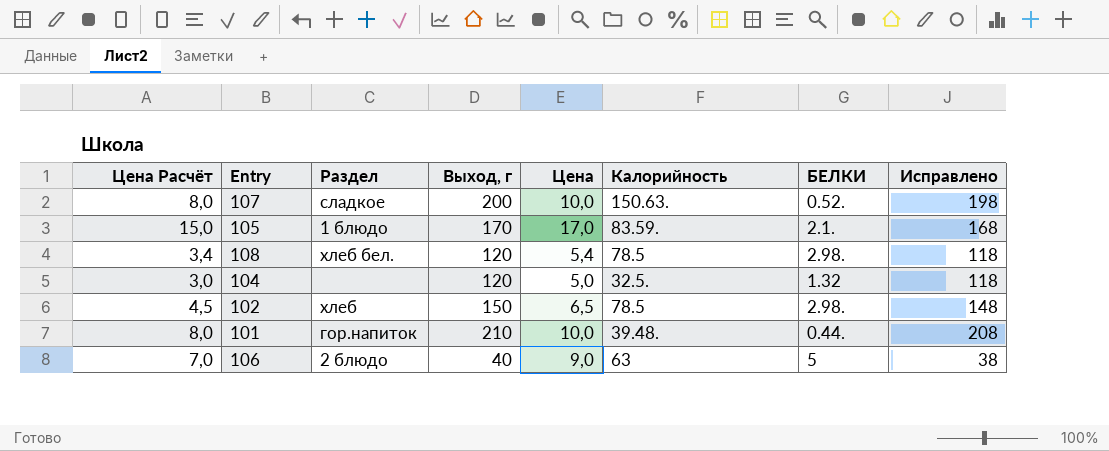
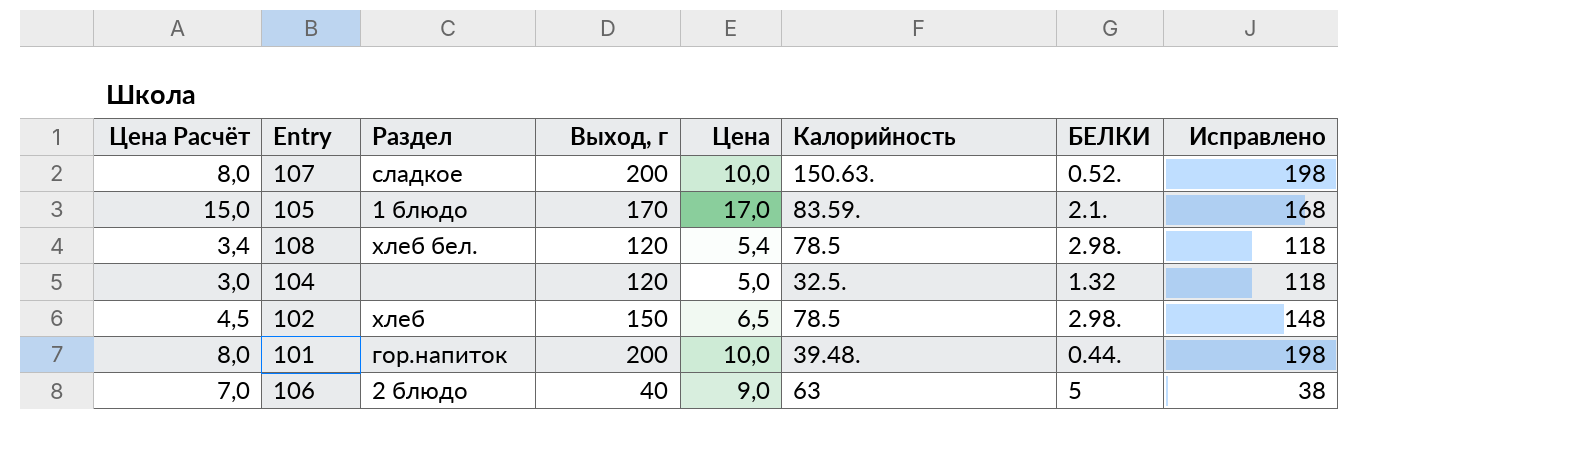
101 | Выход, г: 210 -> 200
101 | Исправлено: 208 -> 198

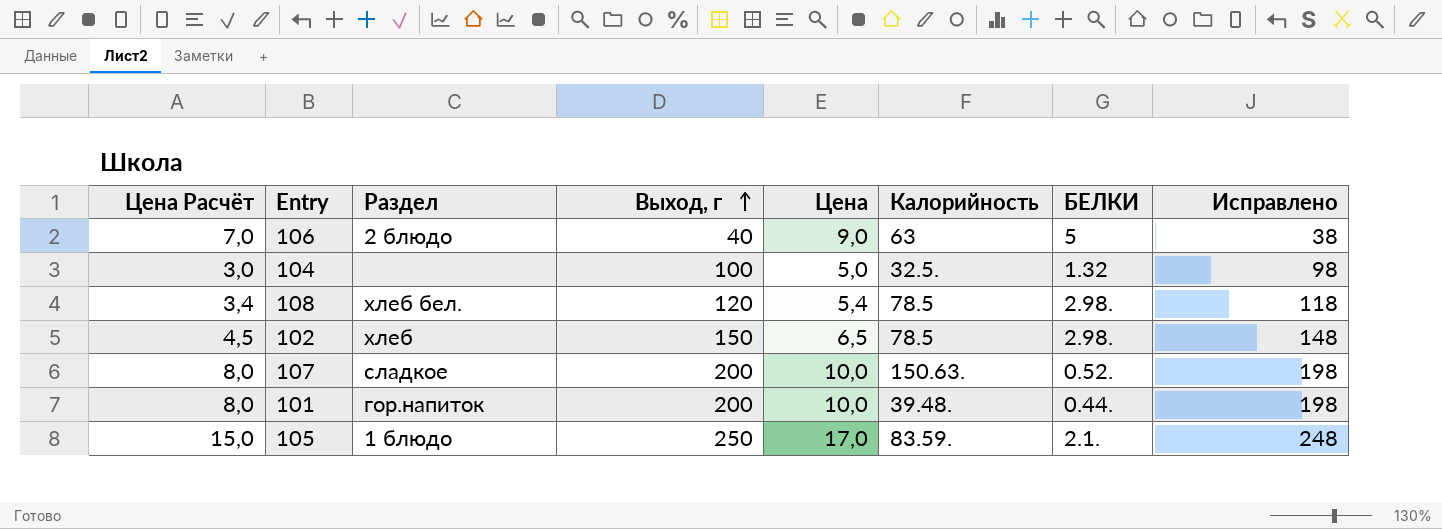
row order: none -> Выход, г ascending
104 | Выход, г: 120 -> 100
104 | Исправлено: 118 -> 98
105 | Выход, г: 170 -> 250
105 | Исправлено: 168 -> 248

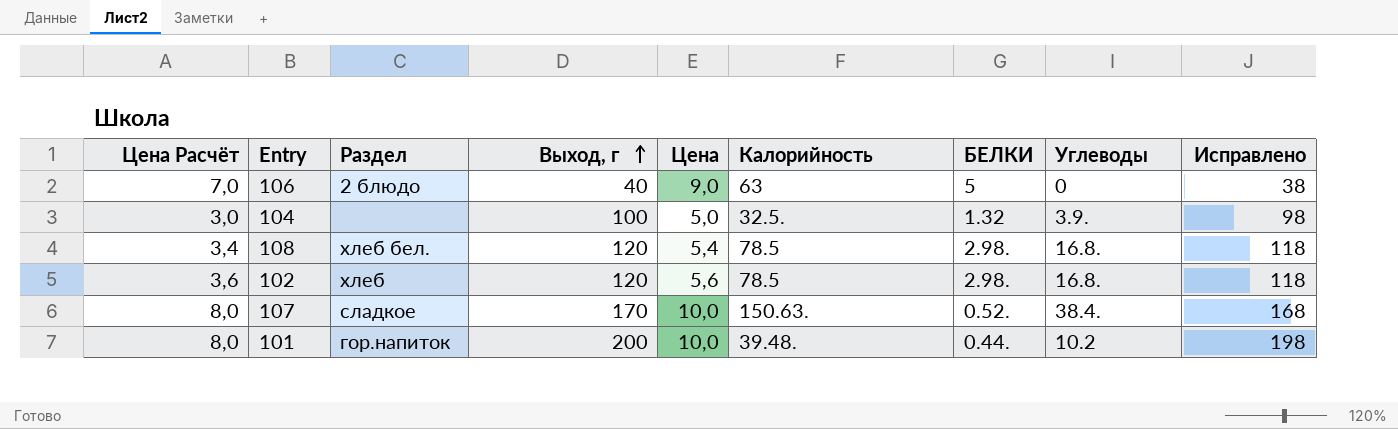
column Углеводы | position: none -> 8
row 105: 15,0 | 1 блюдо | 250 | 17,0 | 83.59. | 2.1. | 248 -> none
102 | Цена Расчёт: 4,5 -> 3,6
102 | Выход, г: 150 -> 120
102 | Цена: 6,5 -> 5,6
102 | Исправлено: 148 -> 118
107 | Выход, г: 200 -> 170
107 | Исправлено: 198 -> 168

